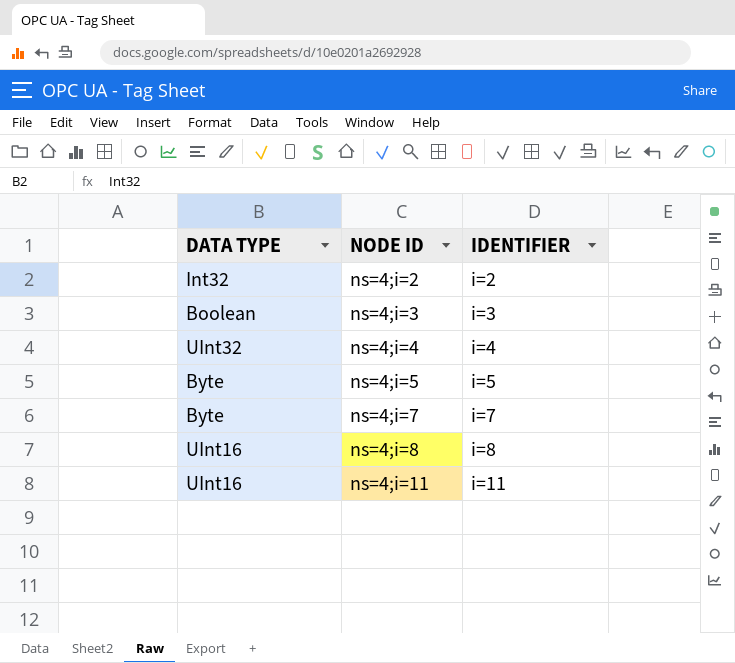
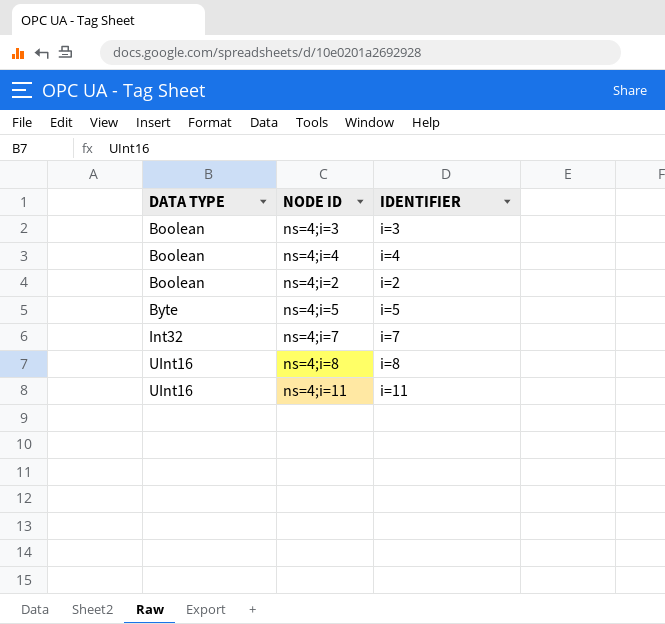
row order: NODE ID ascending -> DATA TYPE ascending
ns=4;i=4 | DATA TYPE: UInt32 -> Boolean
ns=4;i=2 | DATA TYPE: Int32 -> Boolean
ns=4;i=7 | DATA TYPE: Byte -> Int32

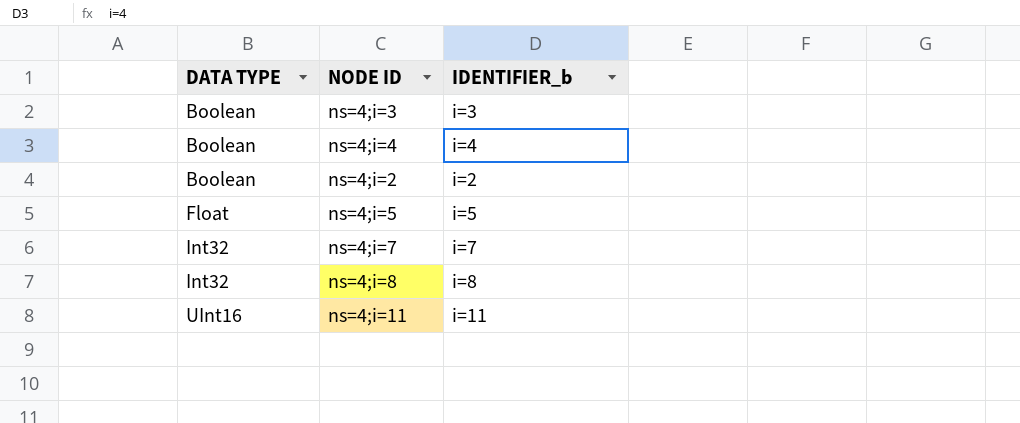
column name: IDENTIFIER -> IDENTIFIER_b
ns=4;i=5 | DATA TYPE: Byte -> Float
ns=4;i=8 | DATA TYPE: UInt16 -> Int32

